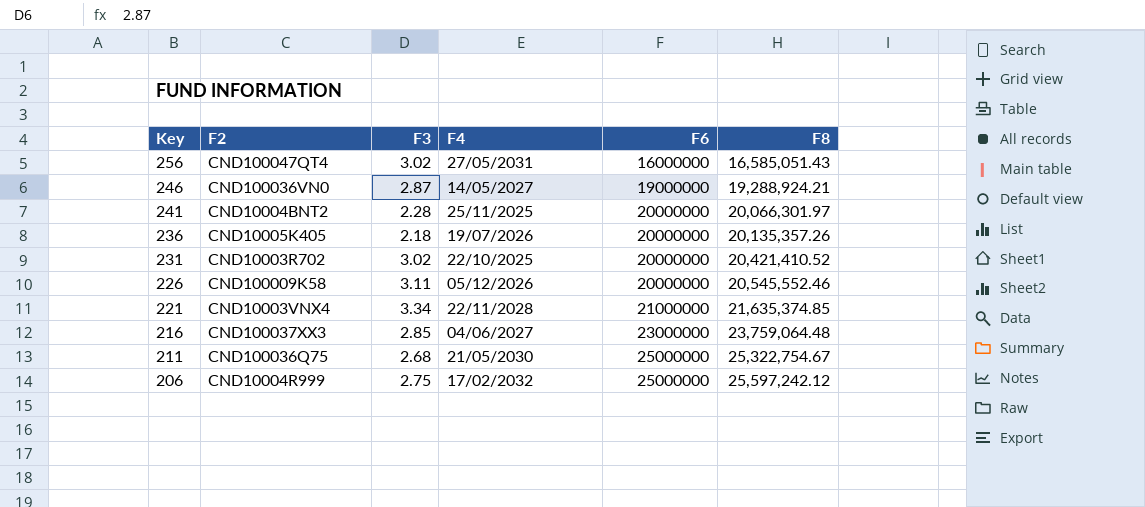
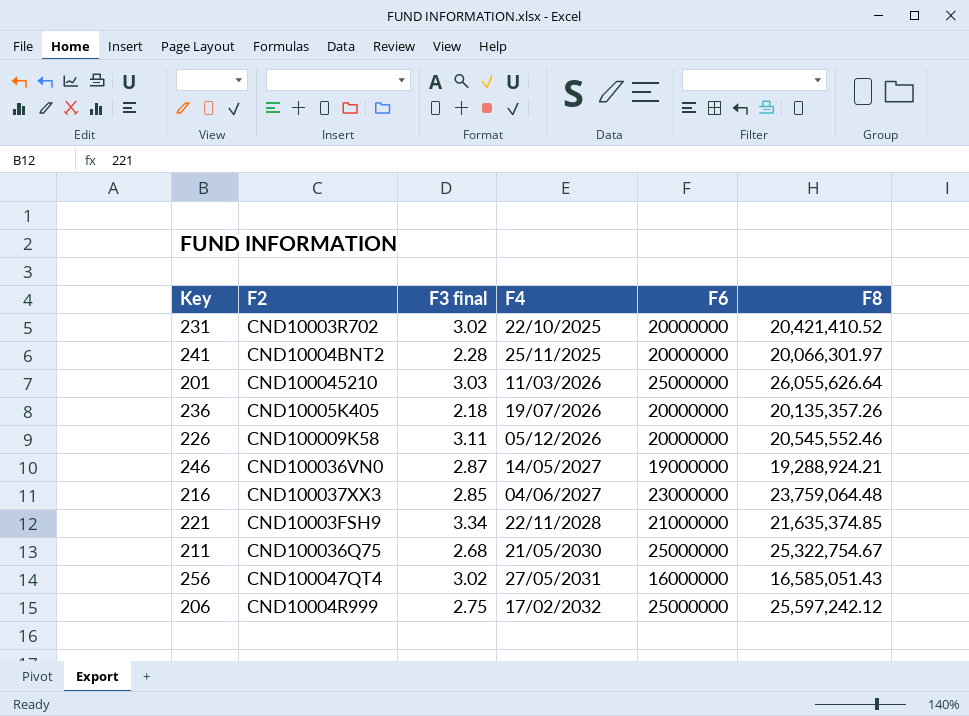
row order: Key descending -> F4 ascending
column name: F3 -> F3 final
row 201: none -> CND100045210 | 3.03 | 11/03/2026 | 25000000 | 26,055,626.64
221 | F2: CND10003VNX4 -> CND10003FSH9

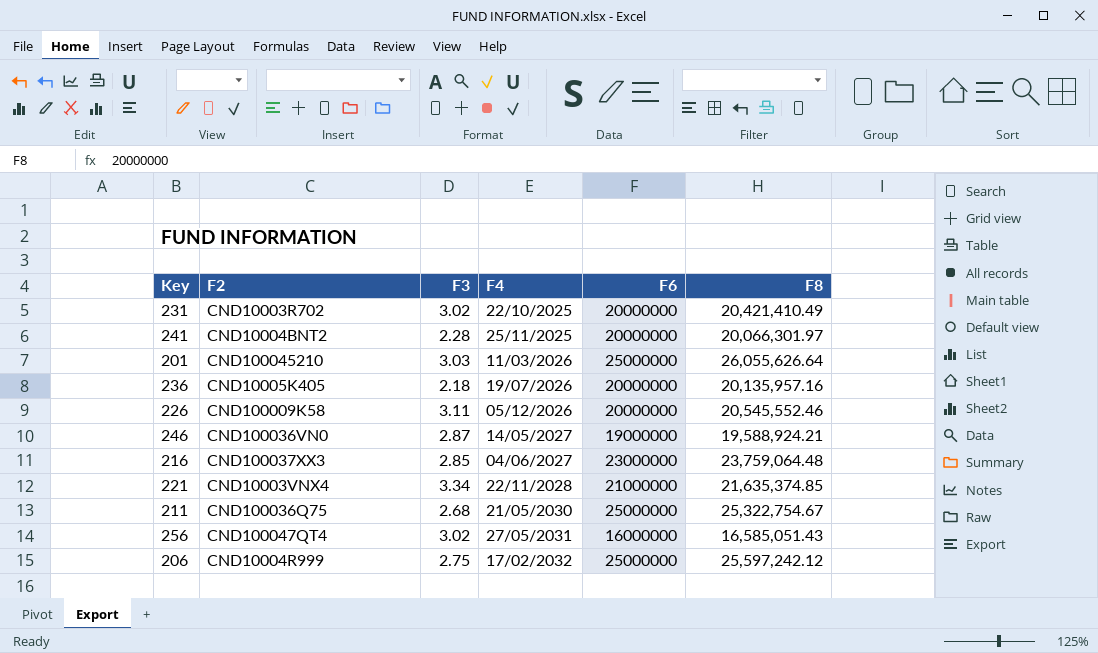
column name: F3 final -> F3
231 | F8: 20,421,410.52 -> 20,421,410.49
236 | F8: 20,135,357.26 -> 20,135,957.16
246 | F8: 19,288,924.21 -> 19,588,924.21
221 | F2: CND10003FSH9 -> CND10003VNX4

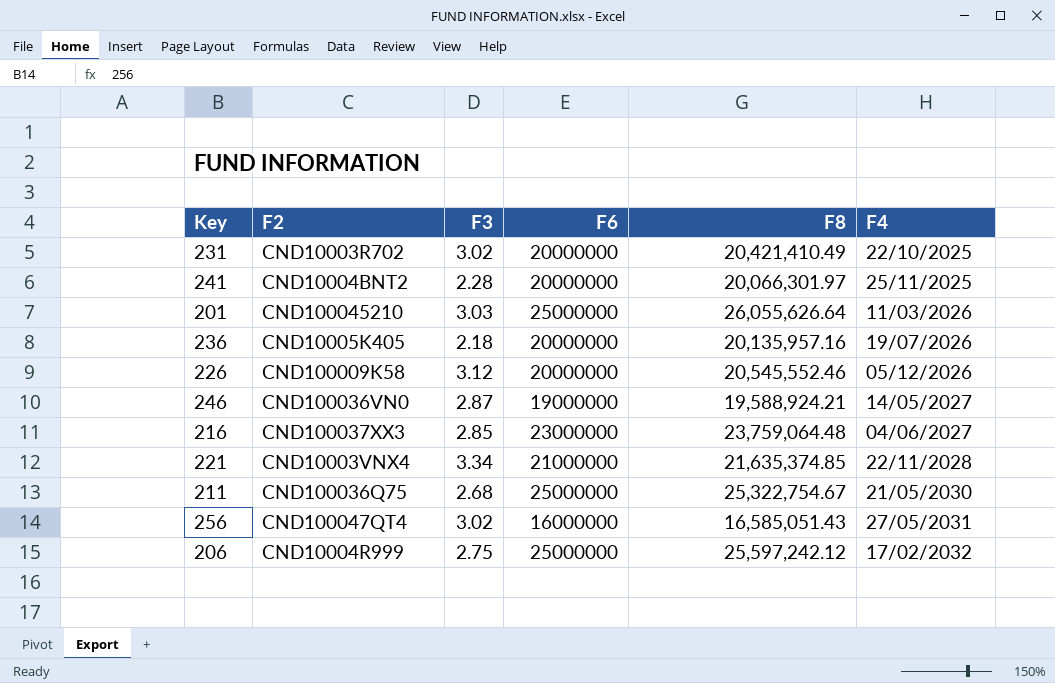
column F4 | position: 4 -> 6
226 | F3: 3.11 -> 3.12

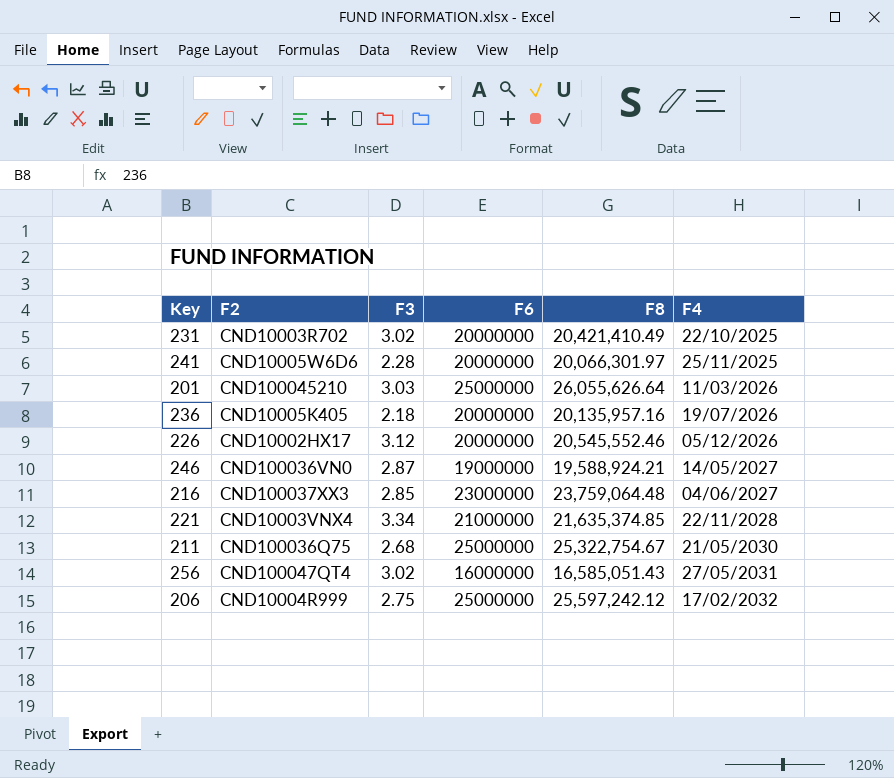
241 | F2: CND10004BNT2 -> CND10005W6D6
226 | F2: CND100009K58 -> CND10002HX17

